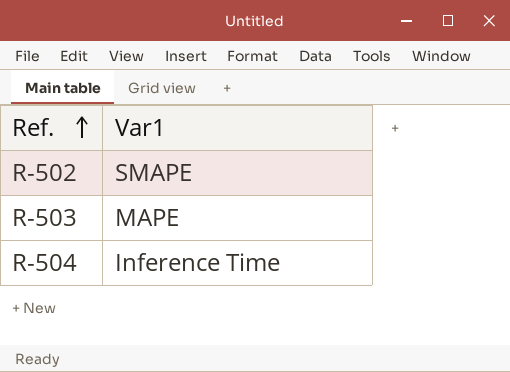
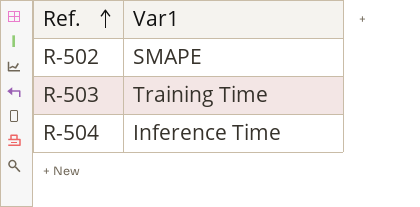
R-503 | Var1: MAPE -> Training Time

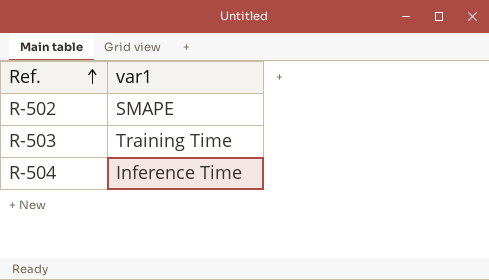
column name: Var1 -> var1

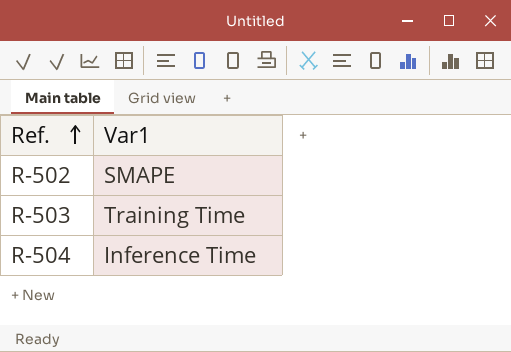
column name: var1 -> Var1

